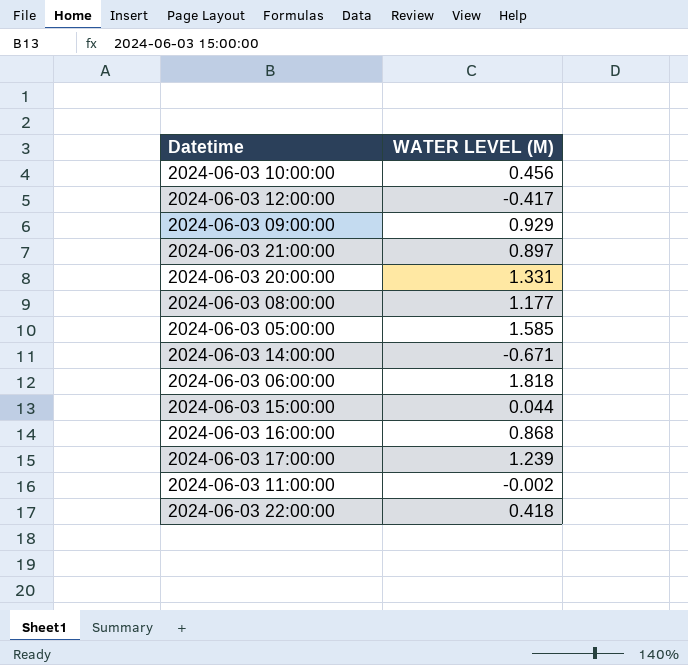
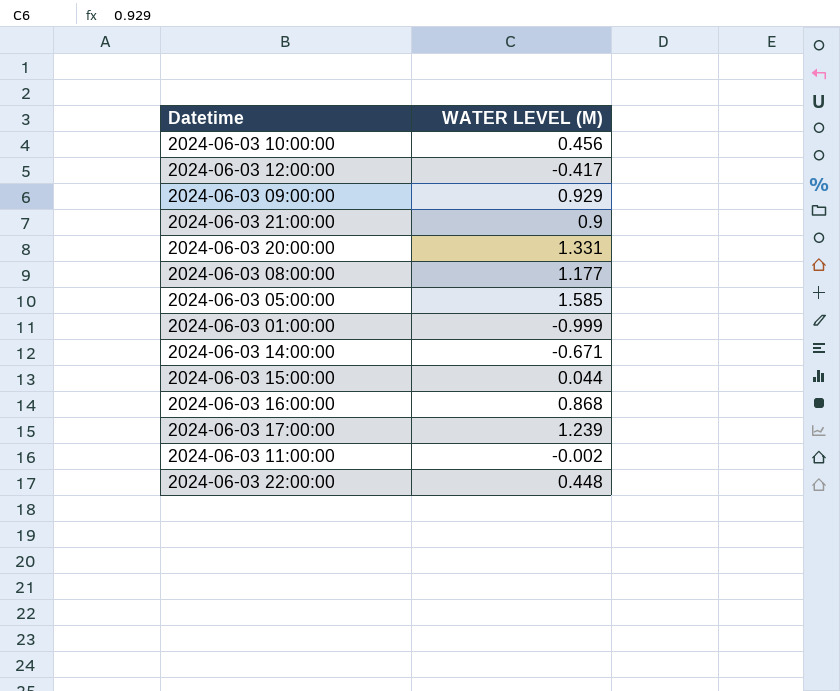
row 2024-06-03 06:00:00: 1.818 -> none
2024-06-03 21:00:00 | WATER LEVEL (M): 0.897 -> 0.9
row 2024-06-03 01:00:00: none -> -0.999
2024-06-03 22:00:00 | WATER LEVEL (M): 0.418 -> 0.448

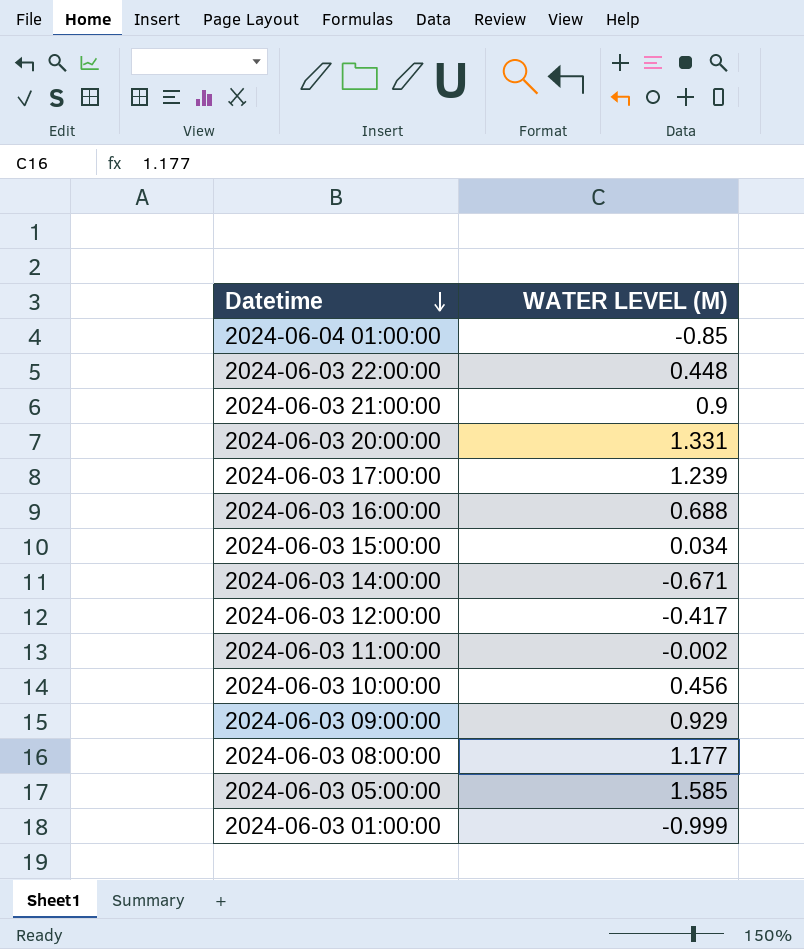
row order: none -> Datetime descending
row 2024-06-04 01:00:00: none -> -0.85
2024-06-03 16:00:00 | WATER LEVEL (M): 0.868 -> 0.688
2024-06-03 15:00:00 | WATER LEVEL (M): 0.044 -> 0.034

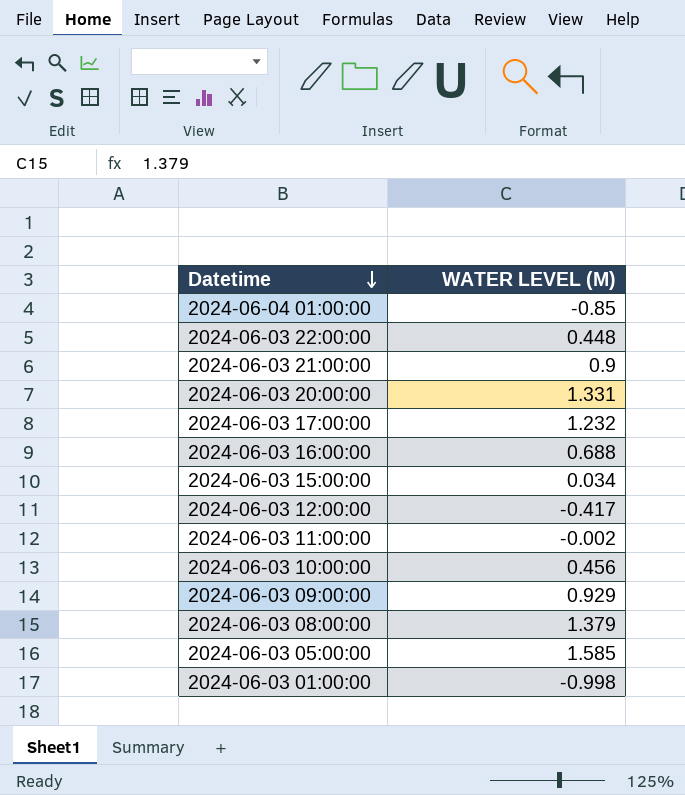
row 2024-06-03 14:00:00: -0.671 -> none
2024-06-03 17:00:00 | WATER LEVEL (M): 1.239 -> 1.232
2024-06-03 08:00:00 | WATER LEVEL (M): 1.177 -> 1.379
2024-06-03 01:00:00 | WATER LEVEL (M): -0.999 -> -0.998

